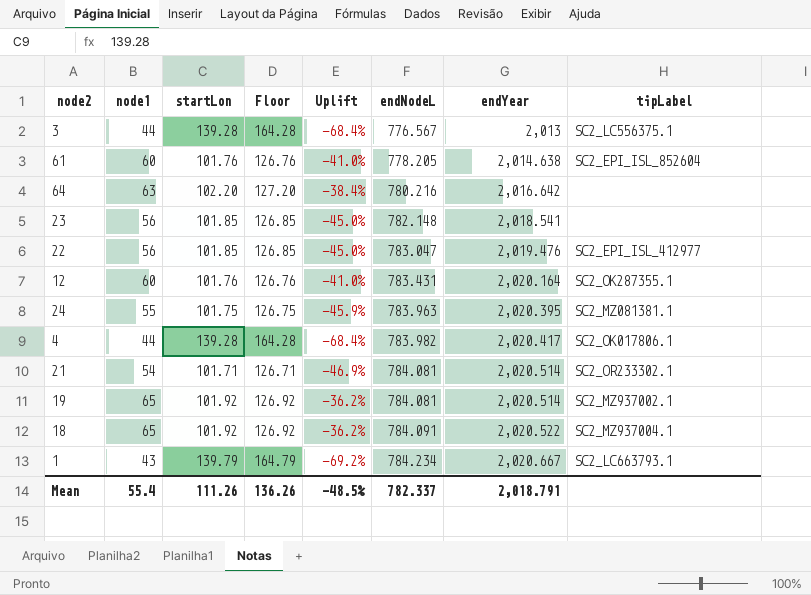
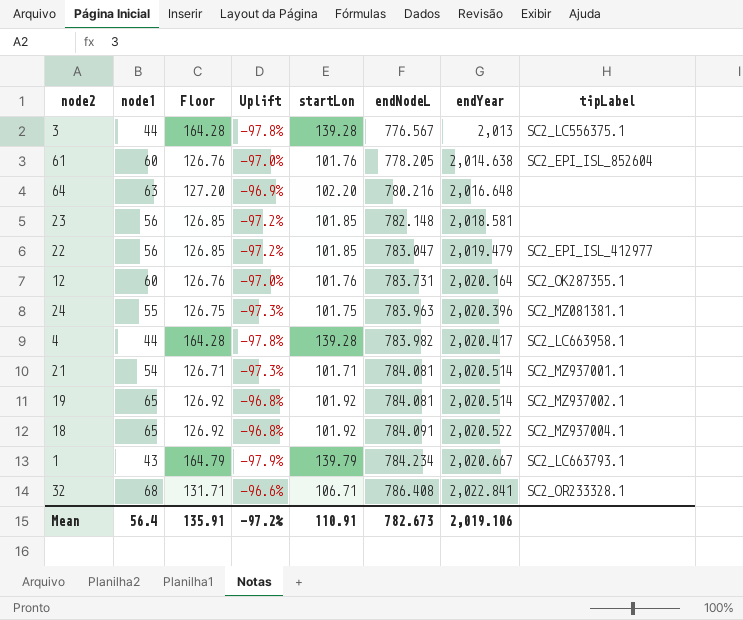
column Uplift | formula: ([node1] - [startLon]) / [startLon] -> ([node1] - [endYear]) / [endYear]
column startLon | position: 3 -> 5
64 | endYear: 2,016.642 -> 2,016.648
23 | endYear: 2,018.541 -> 2,018.581
22 | endYear: 2,019.476 -> 2,019.479
12 | endNodeL: 783.431 -> 783.731
24 | endYear: 2,020.395 -> 2,020.396
4 | tipLabel: SC2_OK017806.1 -> SC2_LC663958.1
21 | tipLabel: SC2_OR233302.1 -> SC2_MZ937001.1
row 32: none -> 68 | 131.71 | -96.6% | 106.71 | 786.408 | 2,022.841 | SC2_OR233328.1
Mean | node1: 55.4 -> 56.4
Mean | Floor: 136.26 -> 135.91
Mean | Uplift: -48.5% -> -97.2%
Mean | startLon: 111.26 -> 110.91
Mean | endNodeL: 782.337 -> 782.673
Mean | endYear: 2,018.791 -> 2,019.106

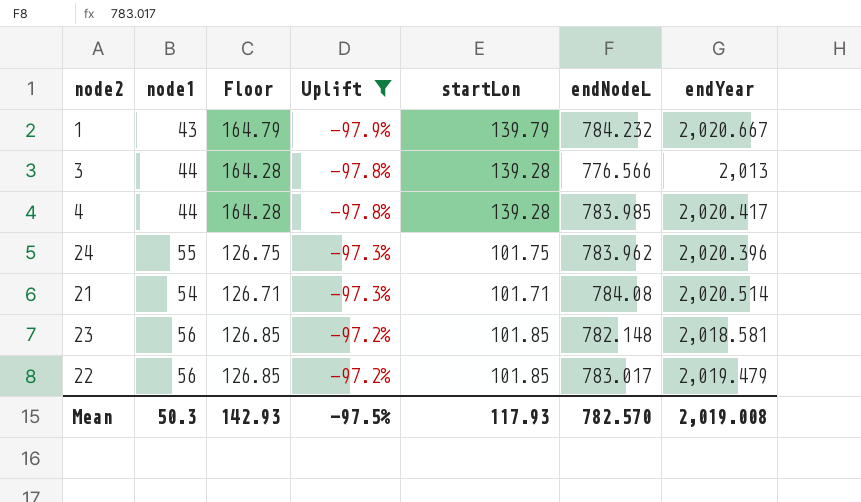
filter: none -> Uplift <= -97.2%
row order: endNodeL ascending -> Uplift ascending
column tipLabel | position: 8 -> none
1 | endNodeL: 784.234 -> 784.232
3 | endNodeL: 776.567 -> 776.566
4 | endNodeL: 783.982 -> 783.985
24 | endNodeL: 783.963 -> 783.962
21 | endNodeL: 784.081 -> 784.08
22 | endNodeL: 783.047 -> 783.017
Mean | node1: 56.4 -> 50.3
Mean | Floor: 135.91 -> 142.93
Mean | Uplift: -97.2% -> -97.5%
Mean | startLon: 110.91 -> 117.93
Mean | endNodeL: 782.673 -> 782.570
Mean | endYear: 2,019.106 -> 2,019.008

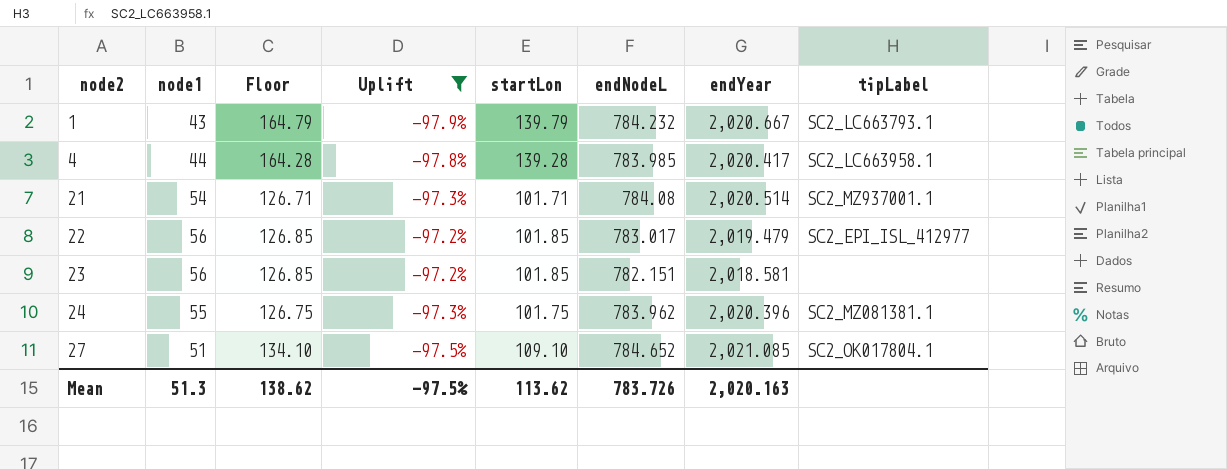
row order: Uplift ascending -> node2 ascending
column tipLabel | position: none -> 8
row 3: 44 | 164.28 | -97.8% | 139.28 | 776.566 | 2,013 -> none
23 | endNodeL: 782.148 -> 782.151
row 27: none -> 51 | 134.10 | -97.5% | 109.10 | 784.652 | 2,021.085 | SC2_OK017804.1
Mean | node1: 50.3 -> 51.3
Mean | Floor: 142.93 -> 138.62
Mean | startLon: 117.93 -> 113.62
Mean | endNodeL: 782.570 -> 783.726
Mean | endYear: 2,019.008 -> 2,020.163

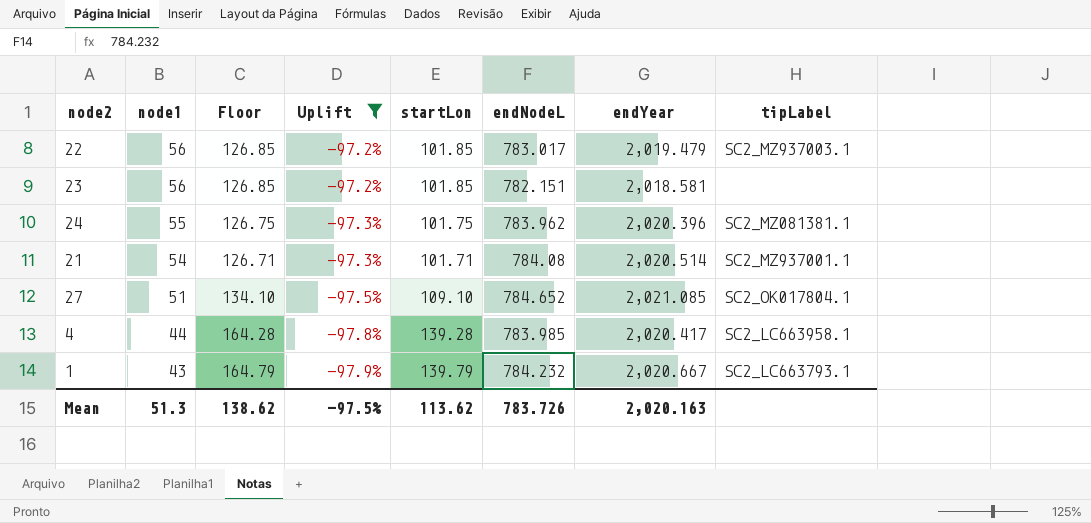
row order: node2 ascending -> node1 descending
22 | tipLabel: SC2_EPI_ISL_412977 -> SC2_MZ937003.1

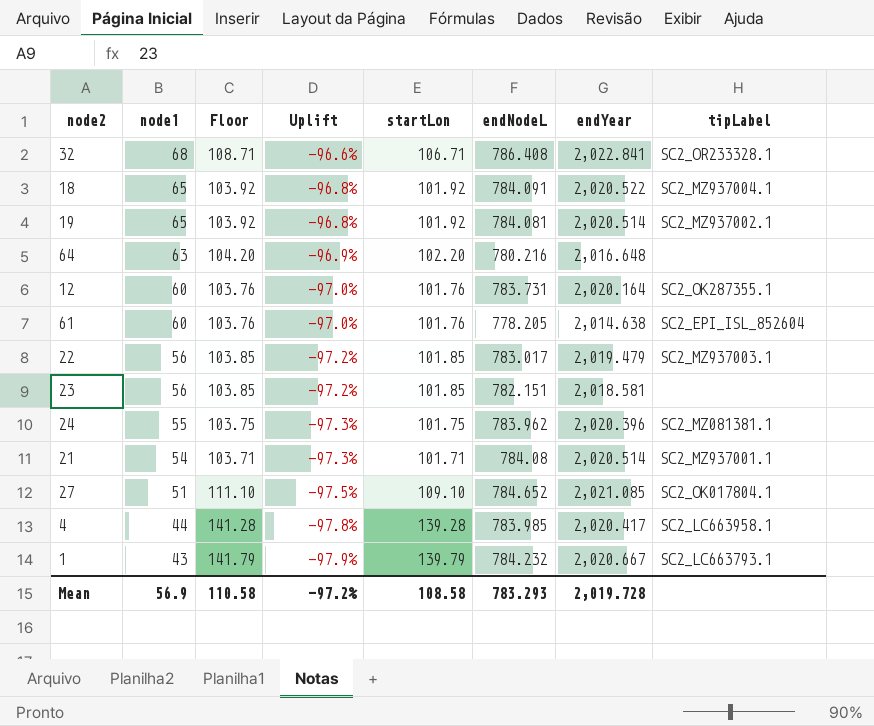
filter: Uplift <= -97.2% -> none
column Floor | formula: [startLon] + 25 -> [startLon] + 2
Mean | node1: 51.3 -> 56.9
Mean | Floor: 138.62 -> 110.58
Mean | Uplift: -97.5% -> -97.2%
Mean | startLon: 113.62 -> 108.58
Mean | endNodeL: 783.726 -> 783.293
Mean | endYear: 2,020.163 -> 2,019.728

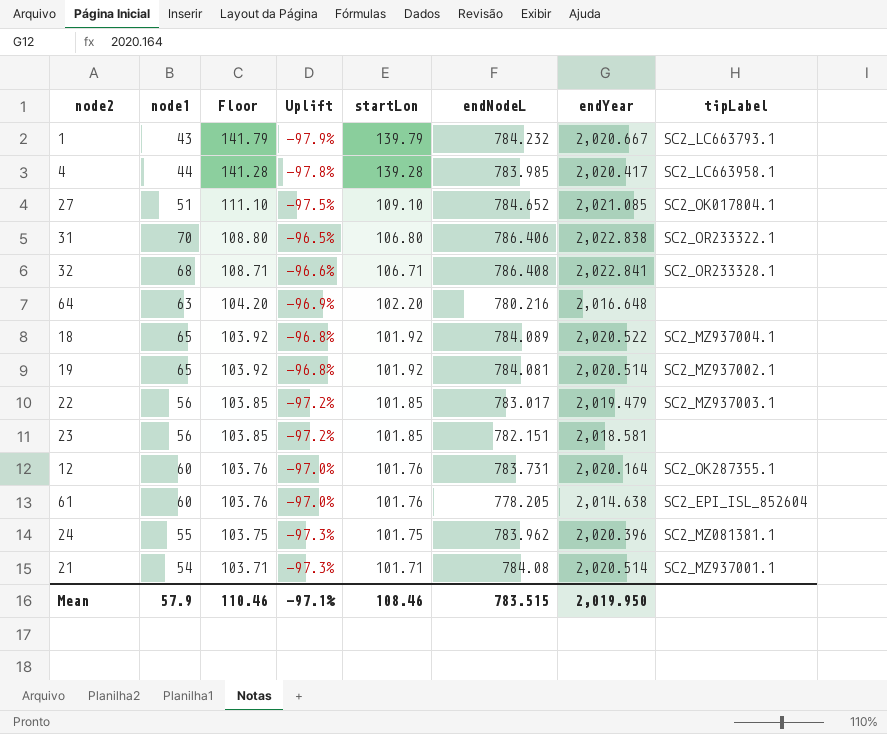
row order: node1 descending -> Floor descending
row 31: none -> 70 | 108.80 | -96.5% | 106.80 | 786.406 | 2,022.838 | SC2_OR233322.1
18 | endNodeL: 784.091 -> 784.089
Mean | node1: 56.9 -> 57.9
Mean | Floor: 110.58 -> 110.46
Mean | Uplift: -97.2% -> -97.1%
Mean | startLon: 108.58 -> 108.46
Mean | endNodeL: 783.293 -> 783.515
Mean | endYear: 2,019.728 -> 2,019.950

